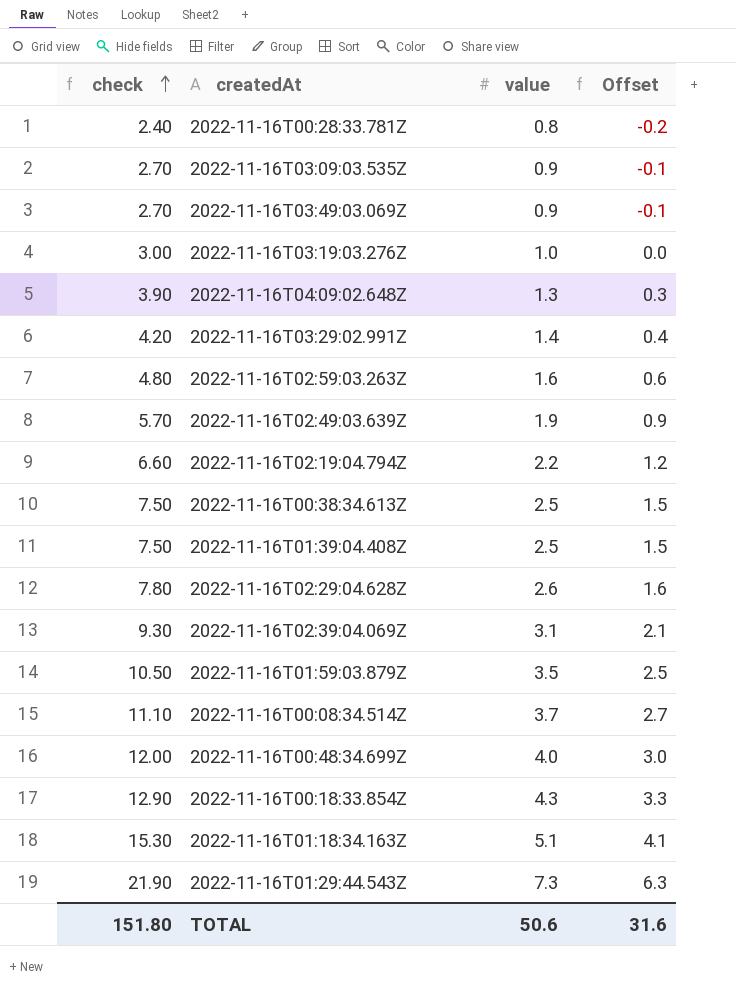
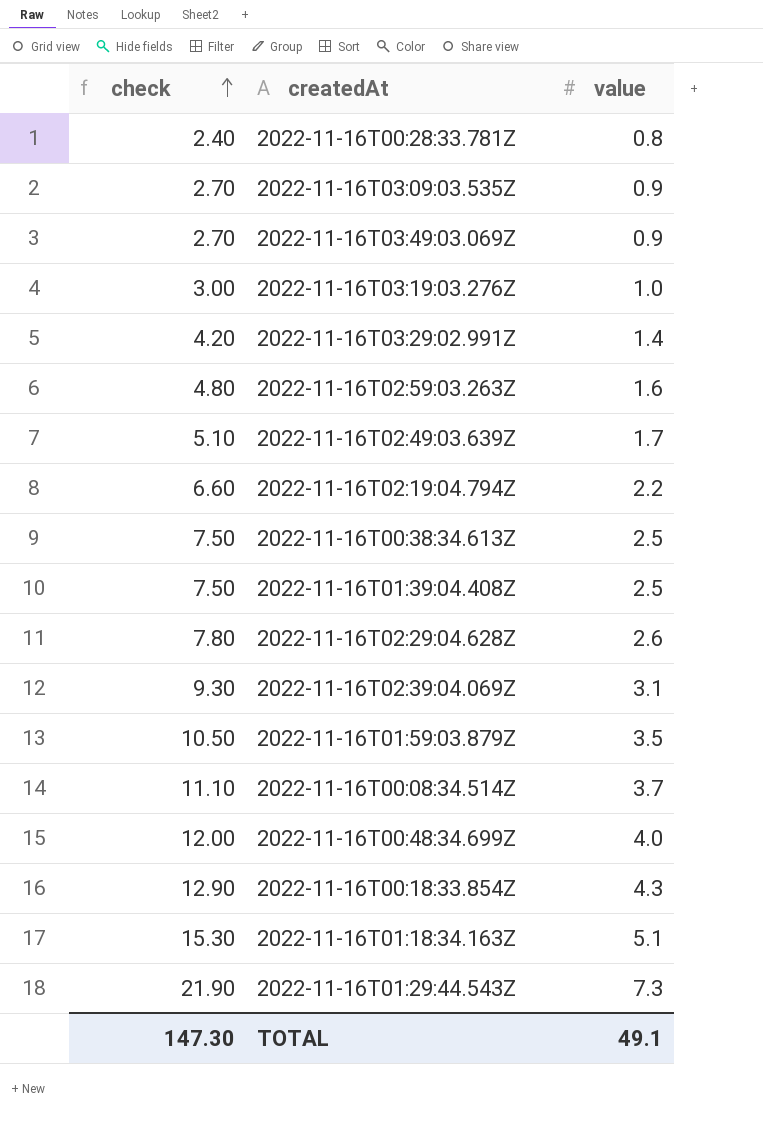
column Offset | formula: [value] - 1 -> none
row 2022-11-16T04:09:02.648Z: 3.90 | 1.3 | 0.3 -> none
2022-11-16T02:49:03.639Z | check: 5.70 -> 5.10
2022-11-16T02:49:03.639Z | value: 1.9 -> 1.7
TOTAL | check: 151.80 -> 147.30
TOTAL | value: 50.6 -> 49.1

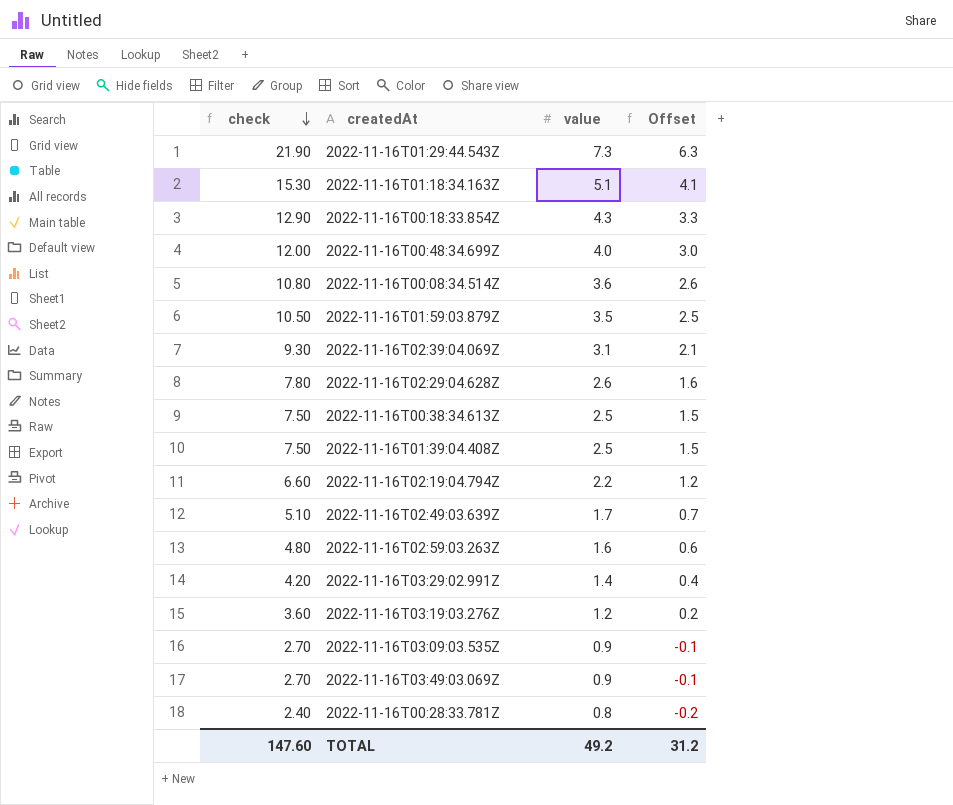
row order: check ascending -> check descending
column Offset | formula: none -> [value] - 1
2022-11-16T00:08:34.514Z | check: 11.10 -> 10.80
2022-11-16T00:08:34.514Z | value: 3.7 -> 3.6
2022-11-16T03:19:03.276Z | check: 3.00 -> 3.60
2022-11-16T03:19:03.276Z | value: 1.0 -> 1.2
TOTAL | check: 147.30 -> 147.60
TOTAL | value: 49.1 -> 49.2

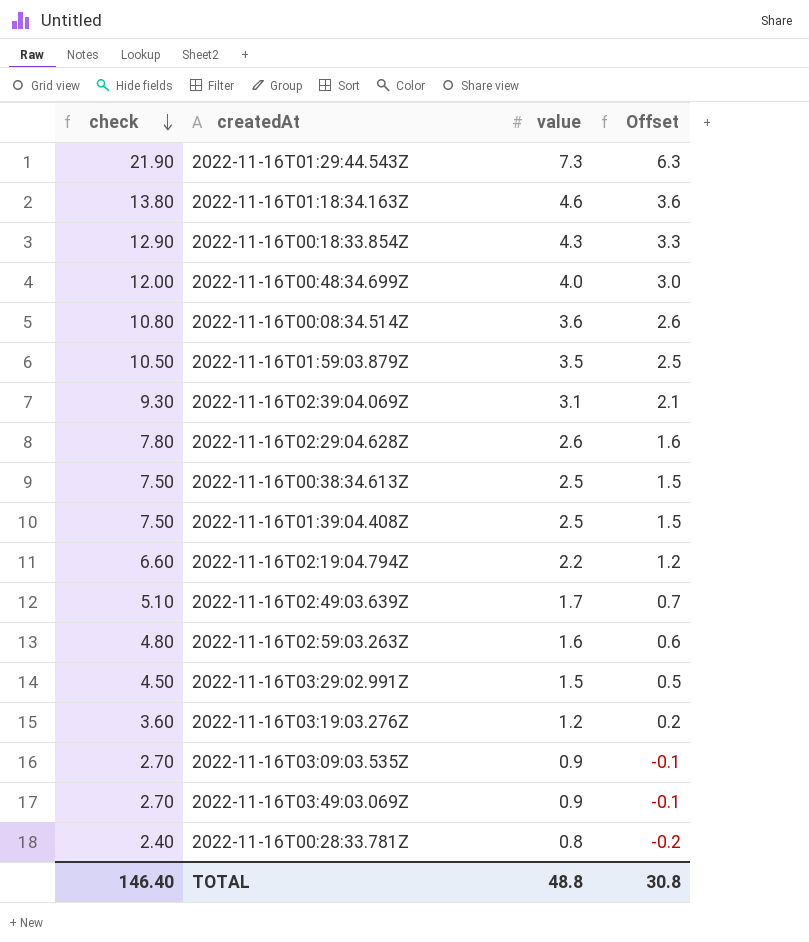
2022-11-16T01:18:34.163Z | check: 15.30 -> 13.80
2022-11-16T01:18:34.163Z | value: 5.1 -> 4.6
2022-11-16T01:18:34.163Z | Offset: 4.1 -> 3.6
2022-11-16T03:29:02.991Z | check: 4.20 -> 4.50
2022-11-16T03:29:02.991Z | value: 1.4 -> 1.5
2022-11-16T03:29:02.991Z | Offset: 0.4 -> 0.5
TOTAL | check: 147.60 -> 146.40
TOTAL | value: 49.2 -> 48.8
TOTAL | Offset: 31.2 -> 30.8

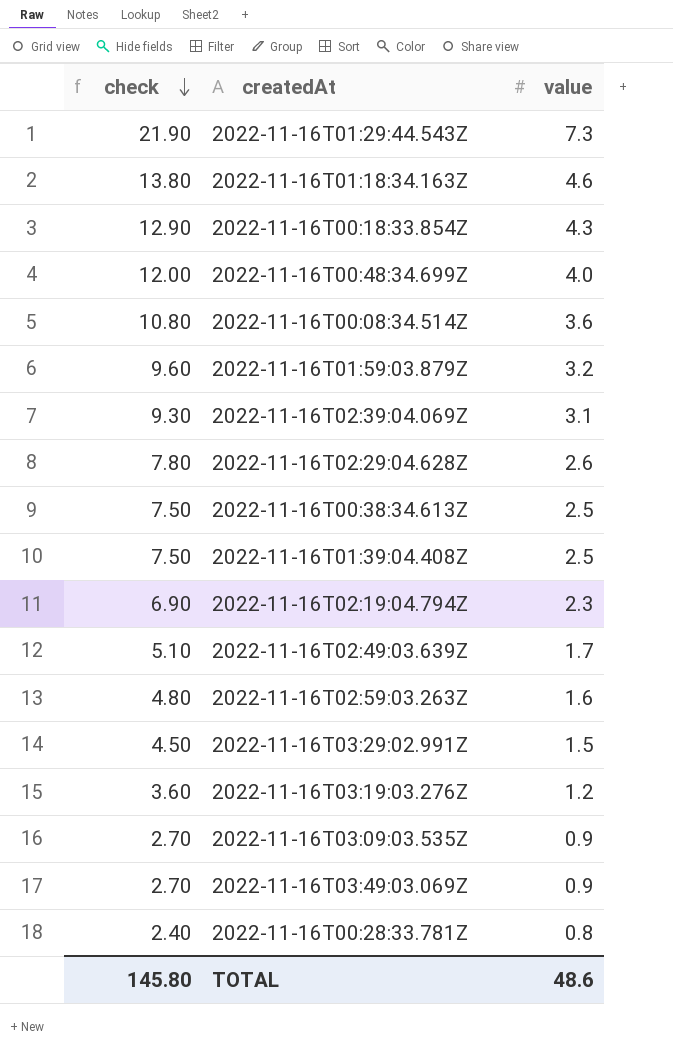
column Offset | formula: [value] - 1 -> none
2022-11-16T01:59:03.879Z | check: 10.50 -> 9.60
2022-11-16T01:59:03.879Z | value: 3.5 -> 3.2
2022-11-16T02:19:04.794Z | check: 6.60 -> 6.90
2022-11-16T02:19:04.794Z | value: 2.2 -> 2.3
TOTAL | check: 146.40 -> 145.80
TOTAL | value: 48.8 -> 48.6

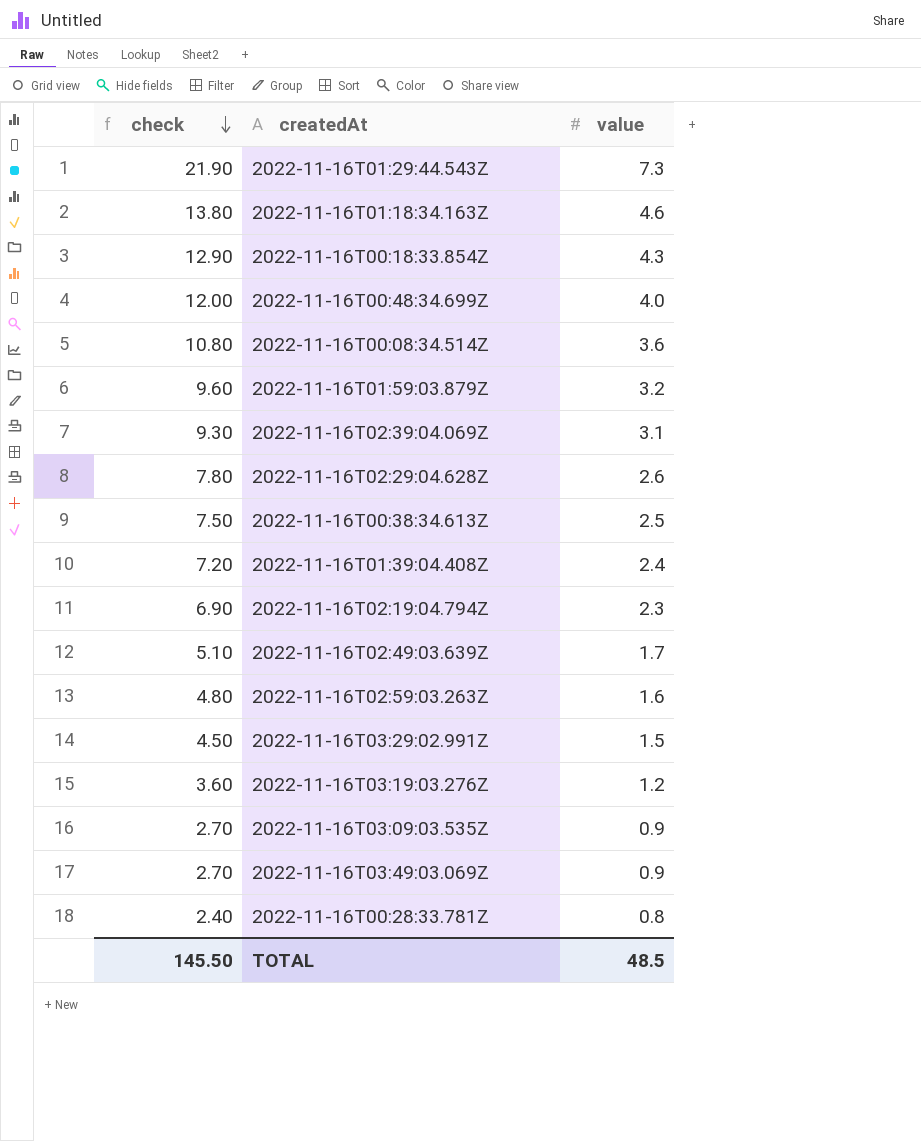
2022-11-16T01:39:04.408Z | check: 7.50 -> 7.20
2022-11-16T01:39:04.408Z | value: 2.5 -> 2.4
TOTAL | check: 145.80 -> 145.50
TOTAL | value: 48.6 -> 48.5

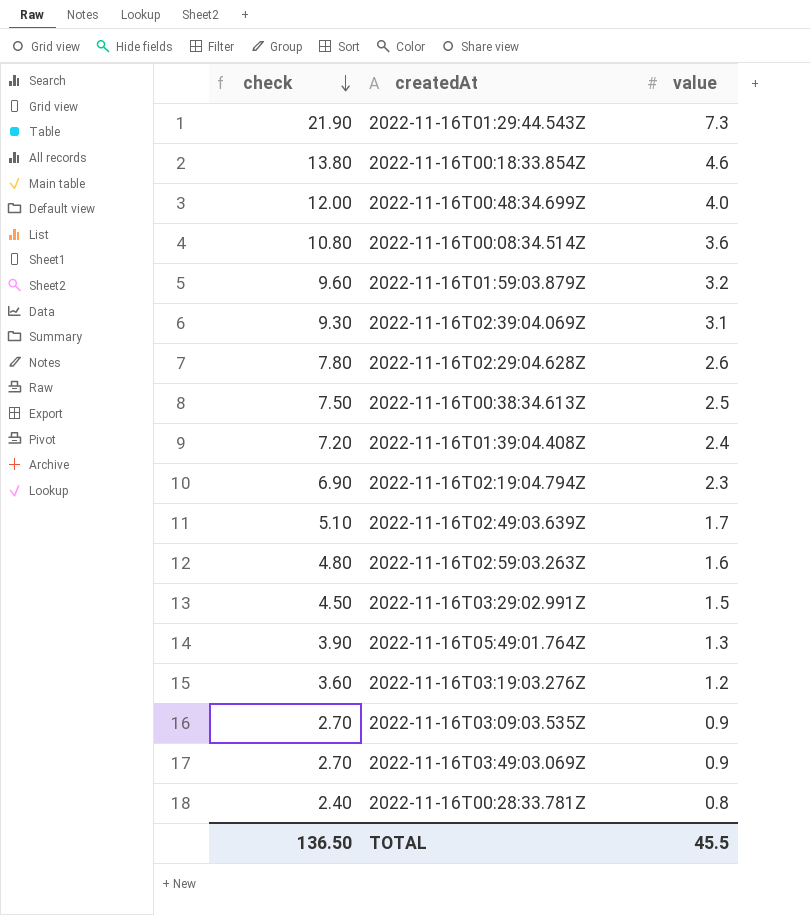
row 2022-11-16T01:18:34.163Z: 13.80 | 4.6 -> none
2022-11-16T00:18:33.854Z | check: 12.90 -> 13.80
2022-11-16T00:18:33.854Z | value: 4.3 -> 4.6
row 2022-11-16T05:49:01.764Z: none -> 3.90 | 1.3
TOTAL | check: 145.50 -> 136.50
TOTAL | value: 48.5 -> 45.5

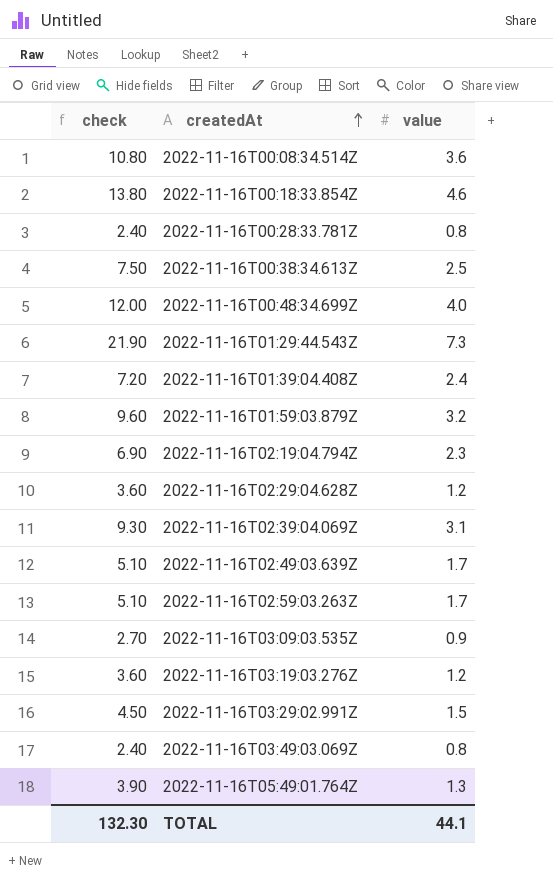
row order: check descending -> createdAt ascending
2022-11-16T02:29:04.628Z | check: 7.80 -> 3.60
2022-11-16T02:29:04.628Z | value: 2.6 -> 1.2
2022-11-16T02:59:03.263Z | check: 4.80 -> 5.10
2022-11-16T02:59:03.263Z | value: 1.6 -> 1.7
2022-11-16T03:49:03.069Z | check: 2.70 -> 2.40
2022-11-16T03:49:03.069Z | value: 0.9 -> 0.8
TOTAL | check: 136.50 -> 132.30
TOTAL | value: 45.5 -> 44.1

